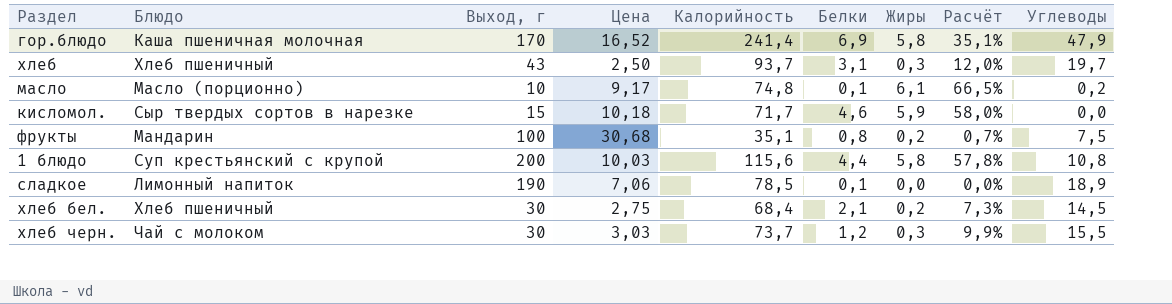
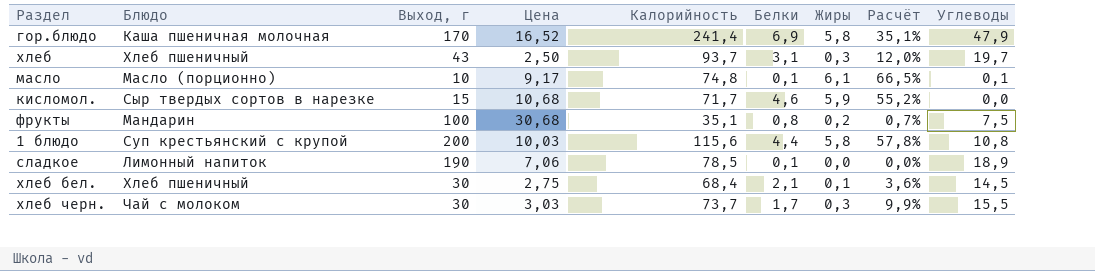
масло | Углеводы: 0,2 -> 0,1
кисломол. | Цена: 10,18 -> 10,68
кисломол. | Расчёт: 58,0% -> 55,2%
хлеб бел. | Жиры: 0,2 -> 0,1
хлеб бел. | Расчёт: 7,3% -> 3,6%
хлеб черн. | Белки: 1,2 -> 1,7

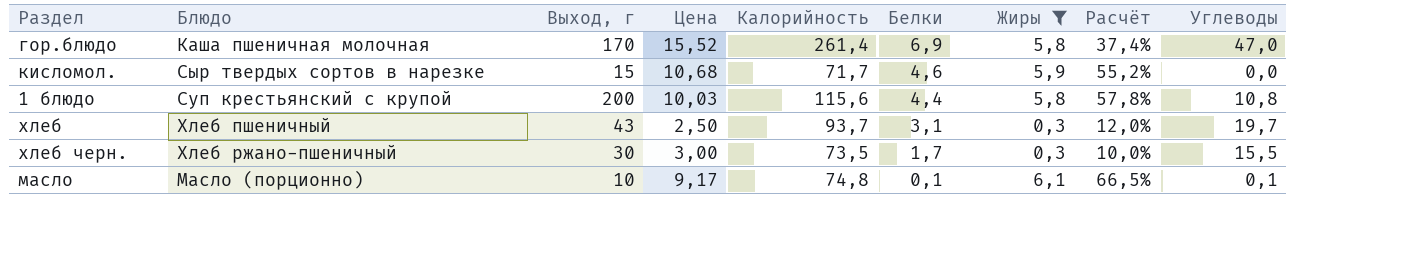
filter: none -> Жиры >= 0,3
row order: none -> Белки descending
гор.блюдо | Цена: 16,52 -> 15,52
гор.блюдо | Калорийность: 241,4 -> 261,4
гор.блюдо | Расчёт: 35,1% -> 37,4%
гор.блюдо | Углеводы: 47,9 -> 47,0
хлеб черн. | Блюдо: Чай с молоком -> Хлеб ржано-пшеничный
хлеб черн. | Цена: 3,03 -> 3,00
хлеб черн. | Калорийность: 73,7 -> 73,5
хлеб черн. | Расчёт: 9,9% -> 10,0%

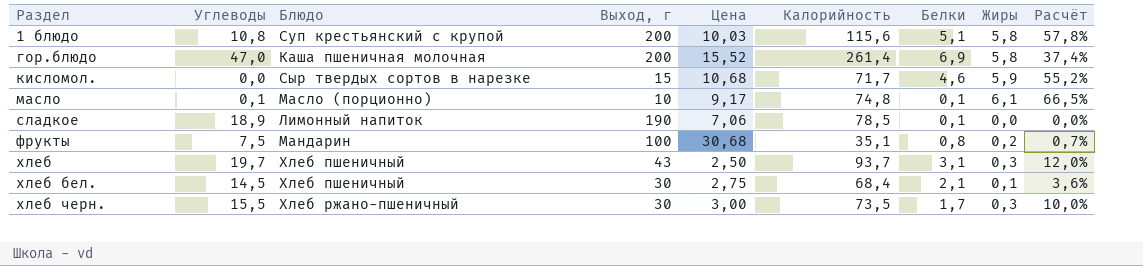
filter: Жиры >= 0,3 -> none
row order: Белки descending -> Раздел ascending
column Углеводы | position: 9 -> 2
1 блюдо | Белки: 4,4 -> 5,1
гор.блюдо | Выход, г: 170 -> 200

